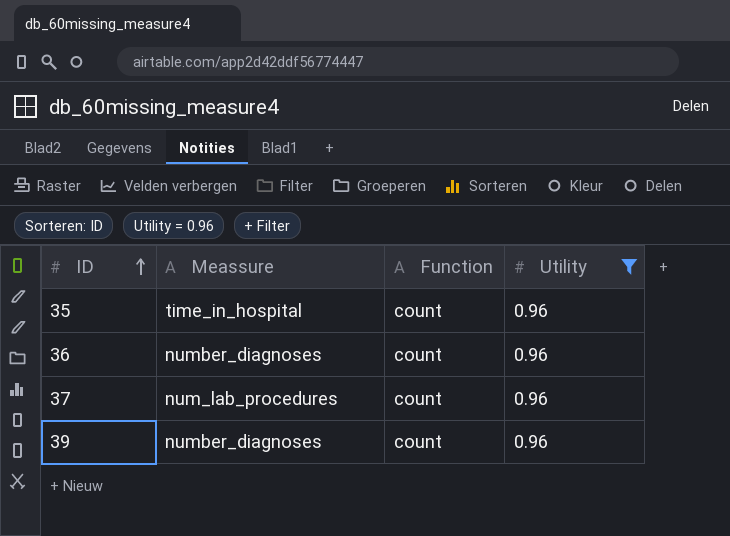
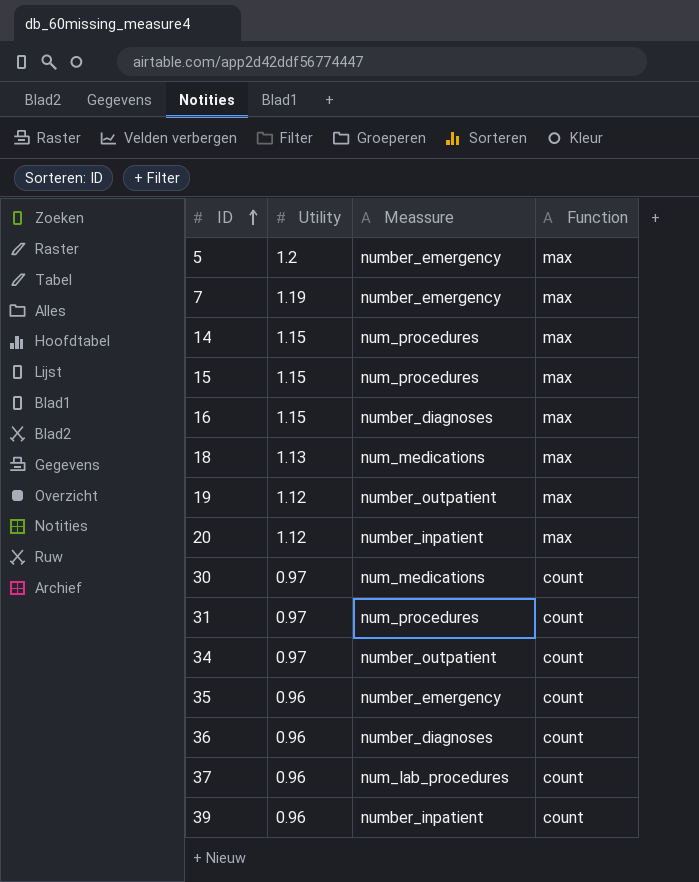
filter: Utility = 0.96 -> none
column Utility | position: 4 -> 2
35 | Meassure: time_in_hospital -> number_emergency
39 | Meassure: number_diagnoses -> number_inpatient

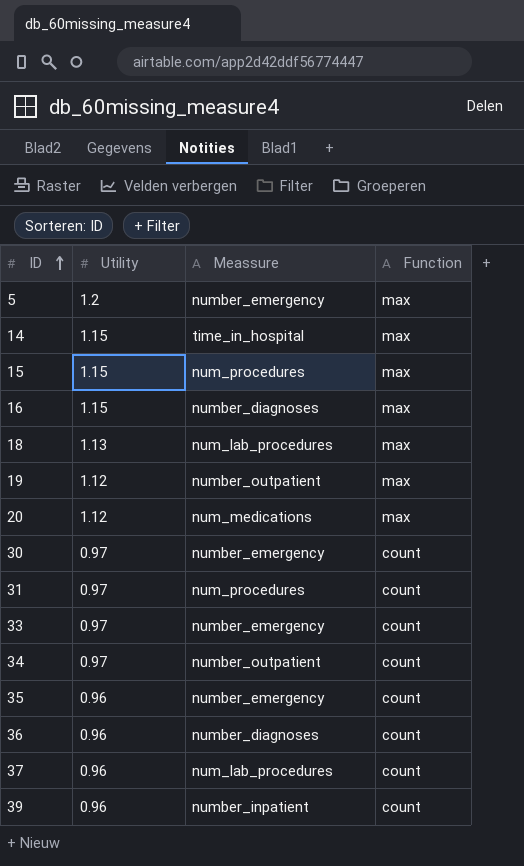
row 7: 1.19 | number_emergency | max -> none
14 | Meassure: num_procedures -> time_in_hospital
18 | Meassure: num_medications -> num_lab_procedures
20 | Meassure: number_inpatient -> num_medications
30 | Meassure: num_medications -> number_emergency
row 33: none -> 0.97 | number_emergency | count

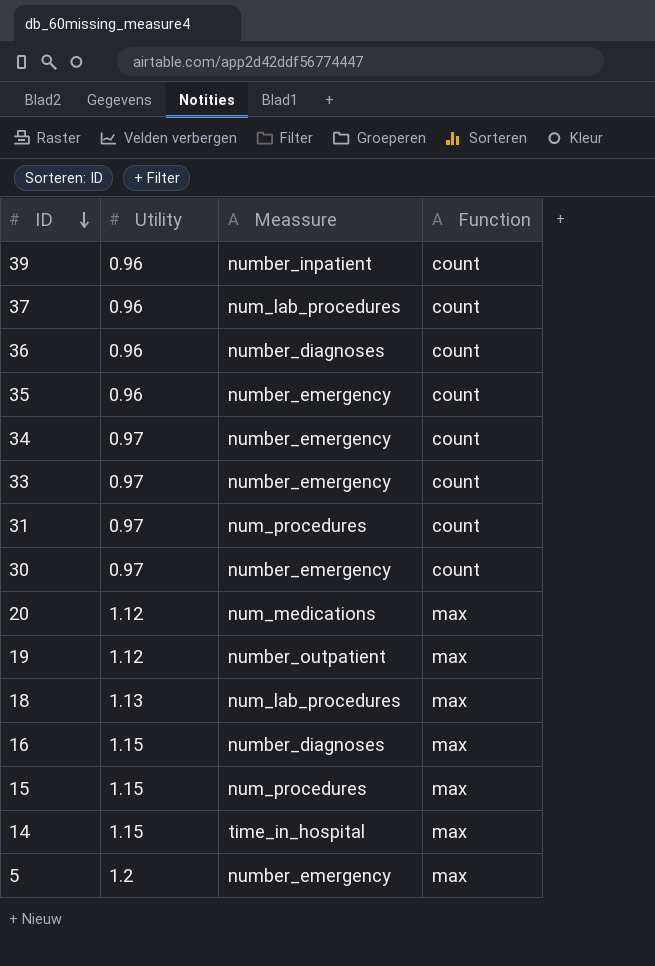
row order: ID ascending -> ID descending
34 | Meassure: number_outpatient -> number_emergency

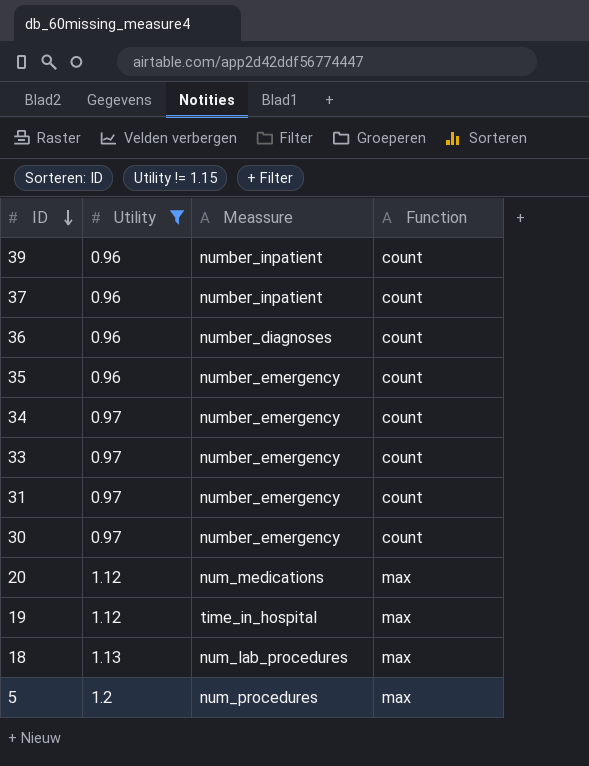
filter: none -> Utility != 1.15
37 | Meassure: num_lab_procedures -> number_inpatient
31 | Meassure: num_procedures -> number_emergency
19 | Meassure: number_outpatient -> time_in_hospital
5 | Meassure: number_emergency -> num_procedures

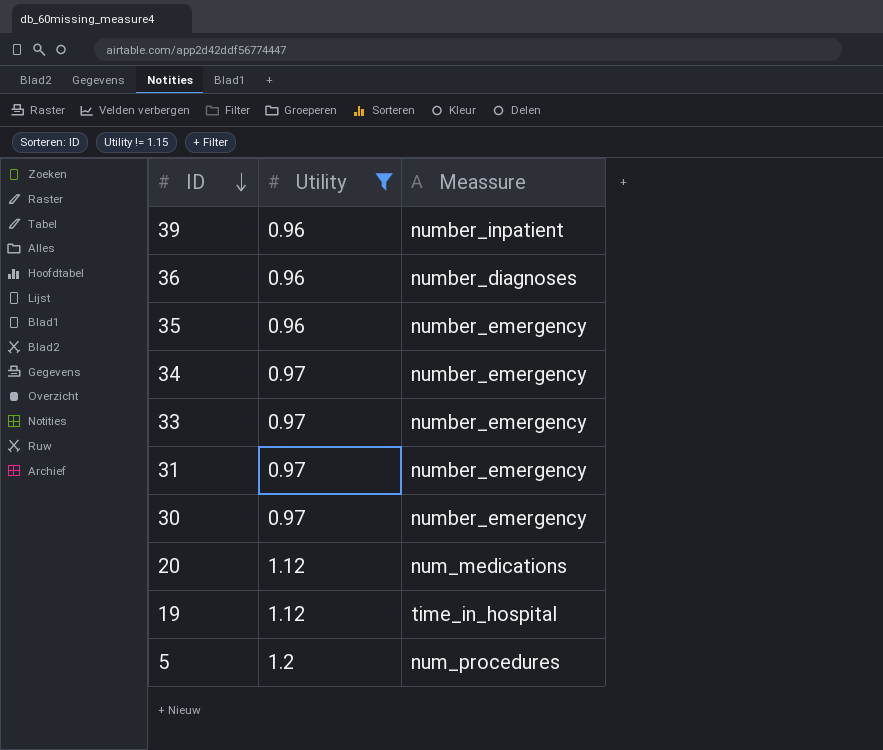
column Function | position: 4 -> none
row 37: 0.96 | number_inpatient | count -> none
row 18: 1.13 | num_lab_procedures | max -> none

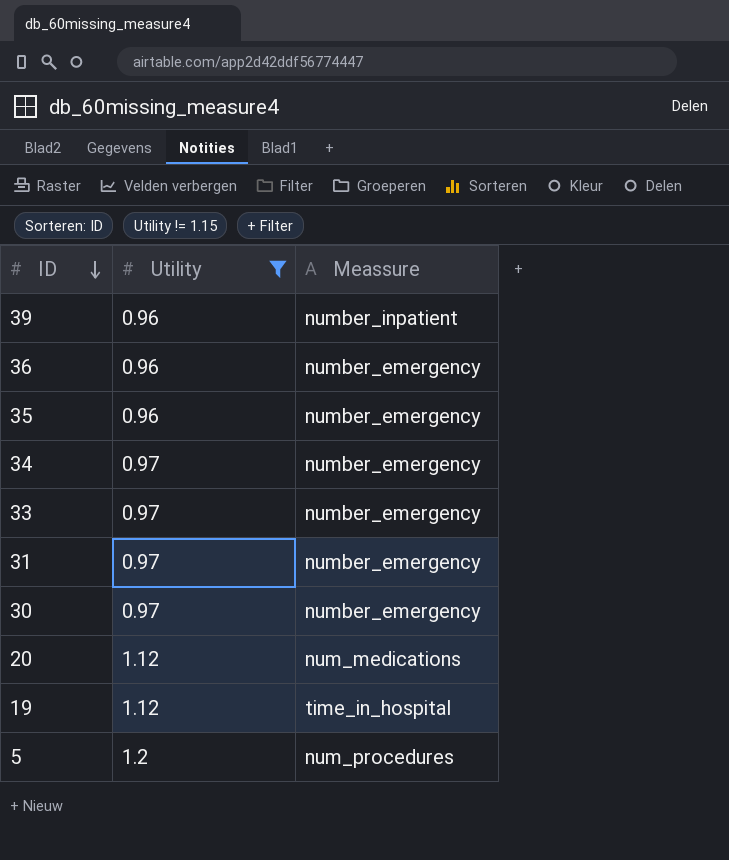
36 | Meassure: number_diagnoses -> number_emergency

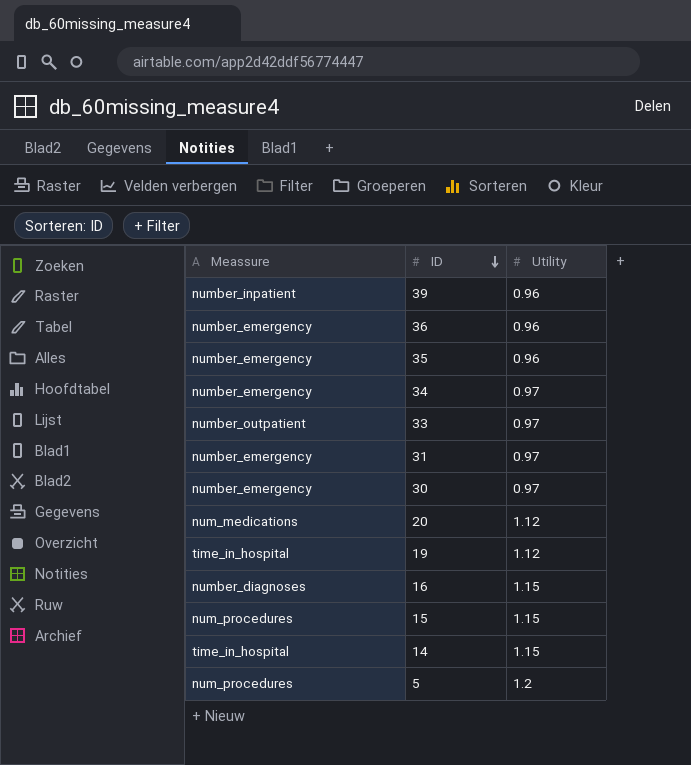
filter: Utility != 1.15 -> none
column Meassure | position: 3 -> 1
33 | Meassure: number_emergency -> number_outpatient

